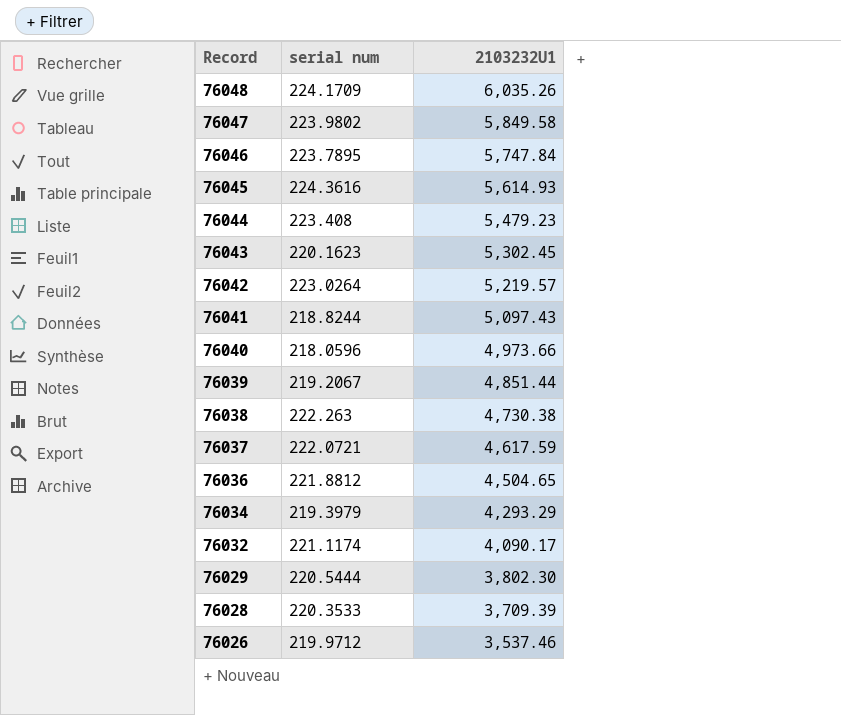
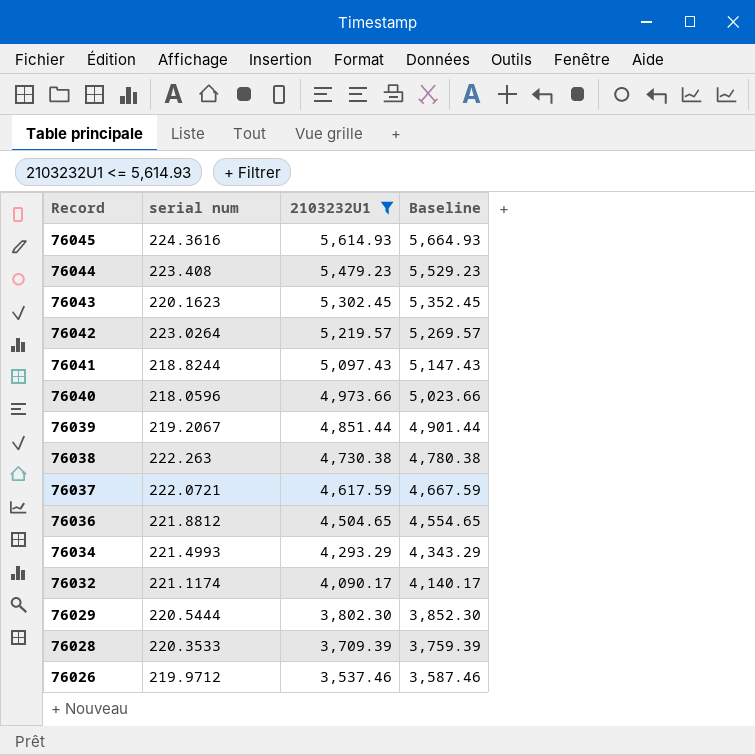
filter: none -> 2103232U1 <= 5,614.93
column Baseline | formula: none -> [2103232U1] + 50
76034 | serial num: 219.3979 -> 221.4993

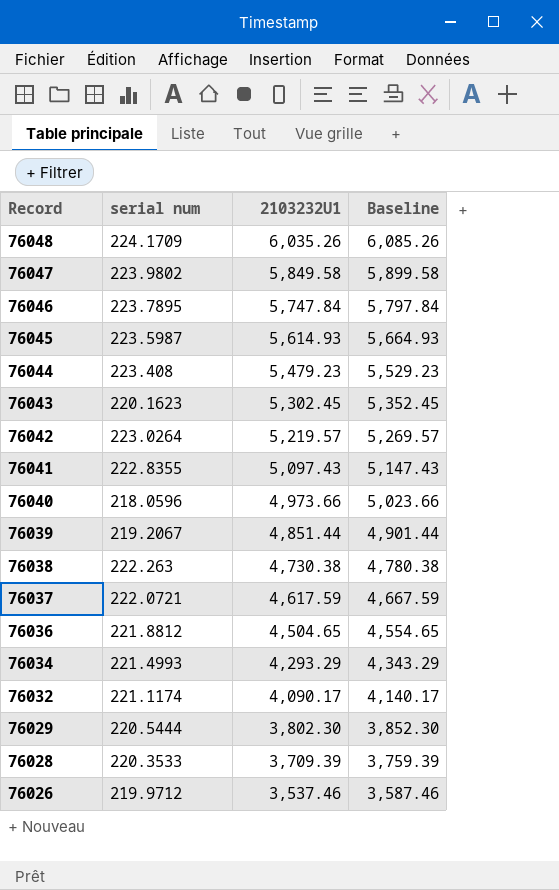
filter: 2103232U1 <= 5,614.93 -> none
76045 | serial num: 224.3616 -> 223.5987
76041 | serial num: 218.8244 -> 222.8355

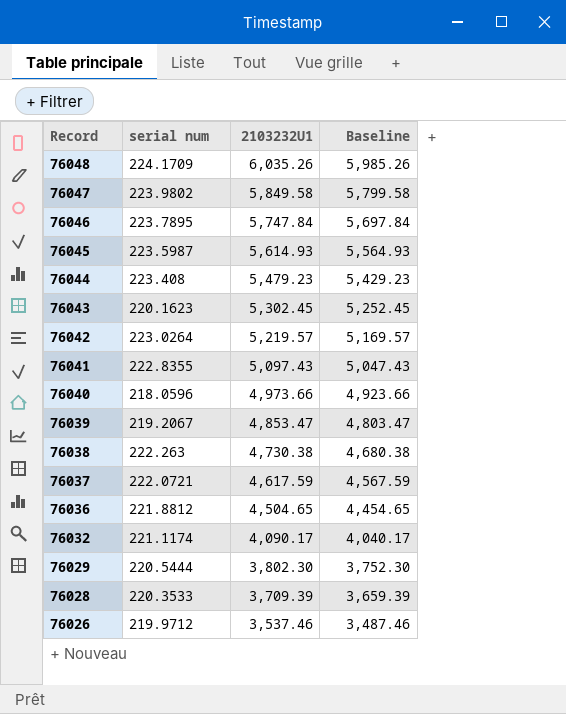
column Baseline | formula: [2103232U1] + 50 -> [2103232U1] - 50
row 76034: 221.4993 | 4,293.29 | 4,343.29 -> none
76039 | 2103232U1: 4,851.44 -> 4,853.47

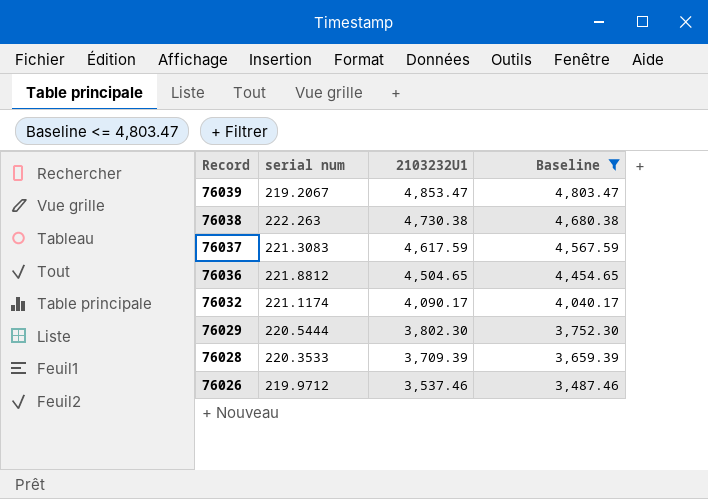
filter: none -> Baseline <= 4,803.47
76037 | serial num: 222.0721 -> 221.3083

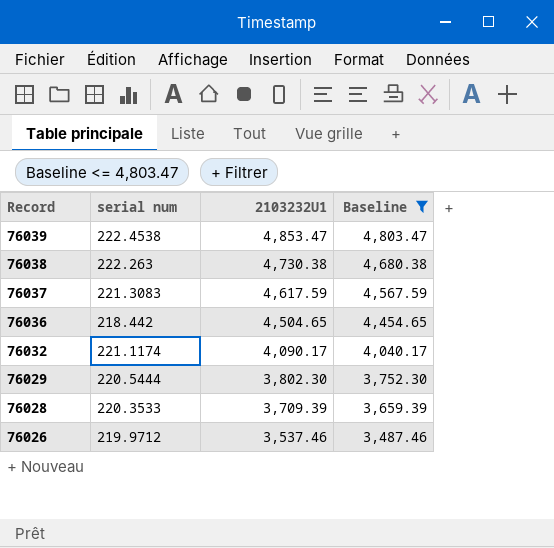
76039 | serial num: 219.2067 -> 222.4538
76036 | serial num: 221.8812 -> 218.442

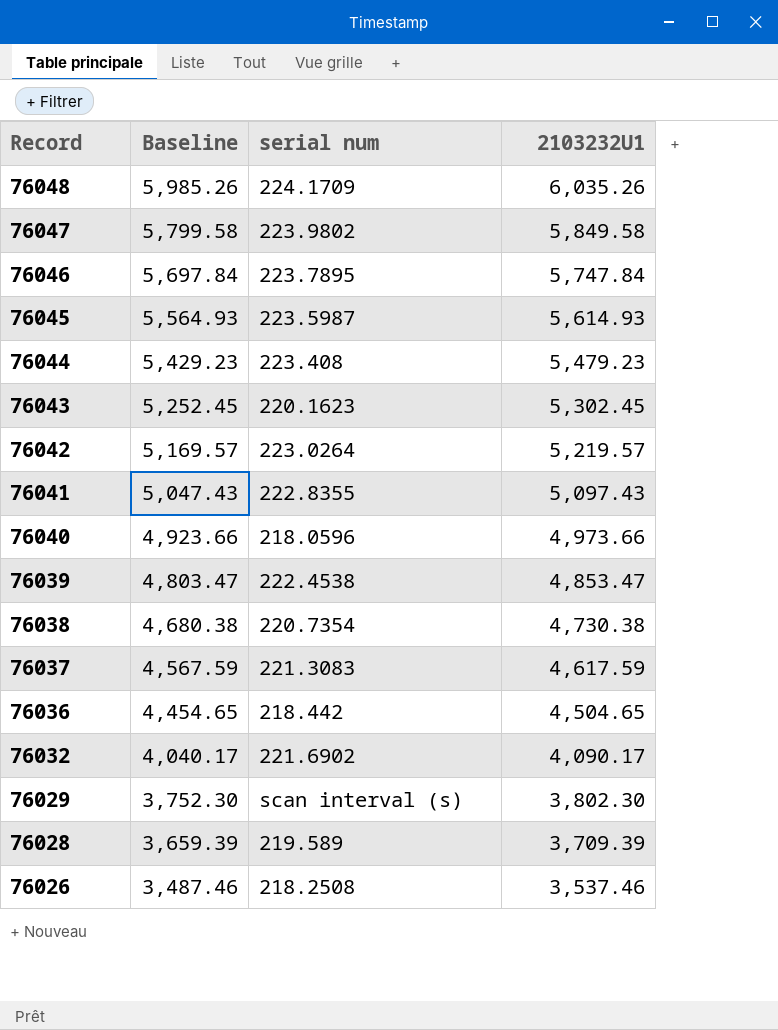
filter: Baseline <= 4,803.47 -> none
column Baseline | position: 4 -> 2
76038 | serial num: 222.263 -> 220.7354
76032 | serial num: 221.1174 -> 221.6902
76029 | serial num: 220.5444 -> scan interval (s)
76028 | serial num: 220.3533 -> 219.589
76026 | serial num: 219.9712 -> 218.2508

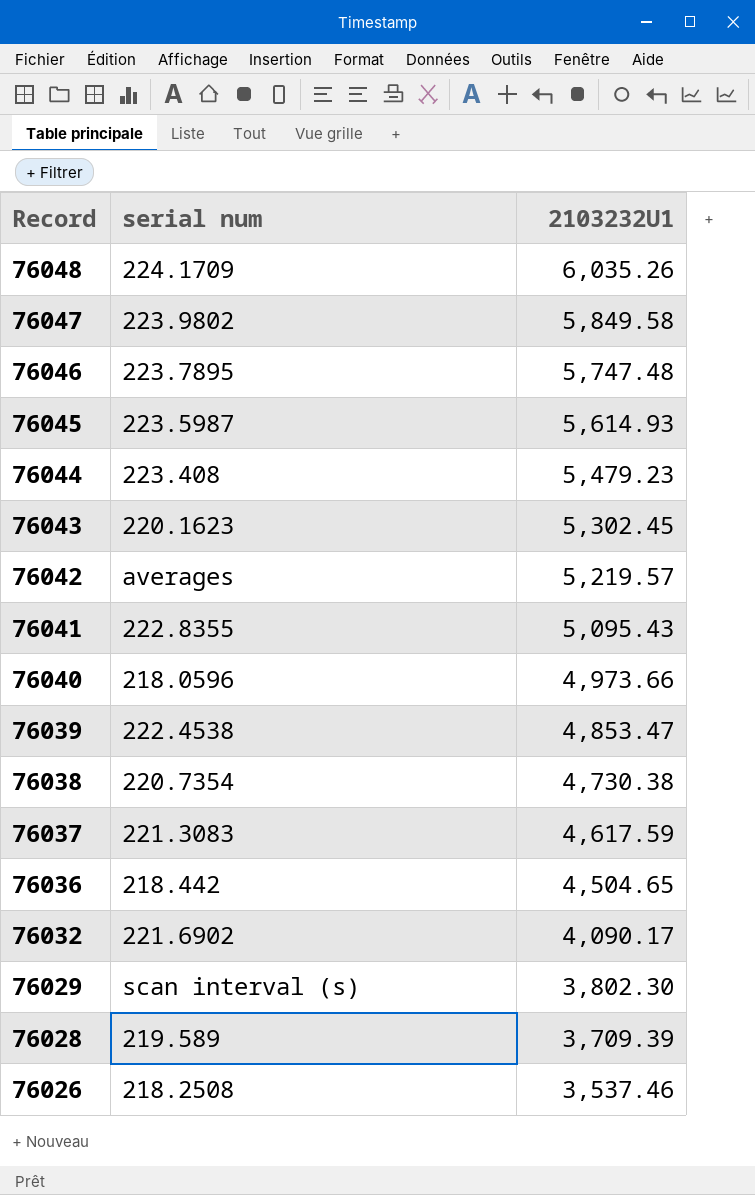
column Baseline | formula: [2103232U1] - 50 -> none
76046 | 2103232U1: 5,747.84 -> 5,747.48
76042 | serial num: 223.0264 -> averages
76041 | 2103232U1: 5,097.43 -> 5,095.43

